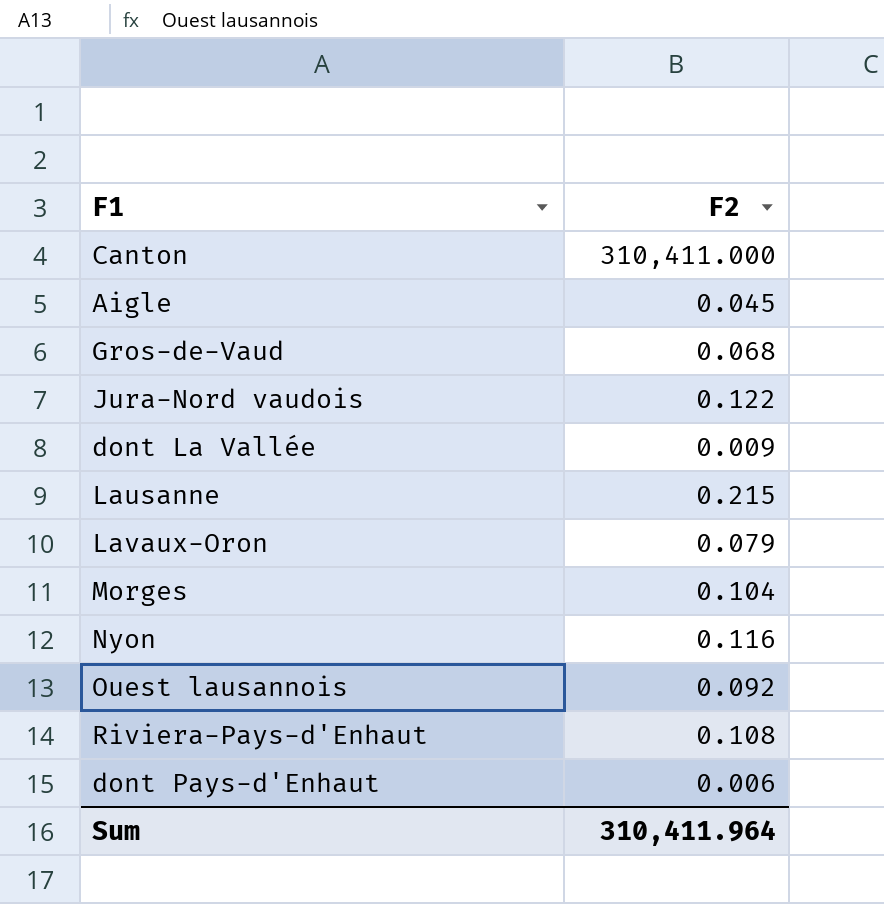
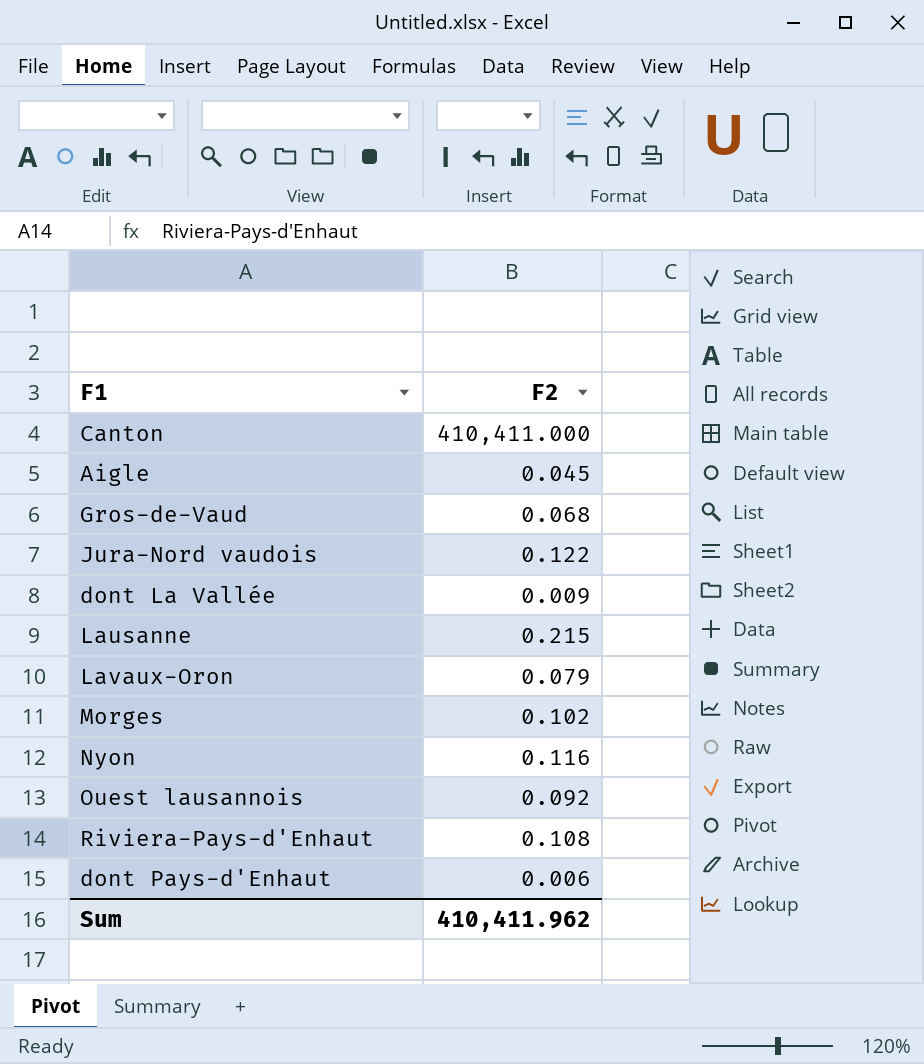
Canton | F2: 310,411.000 -> 410,411.000
Morges | F2: 0.104 -> 0.102
Sum | F2: 310,411.964 -> 410,411.962

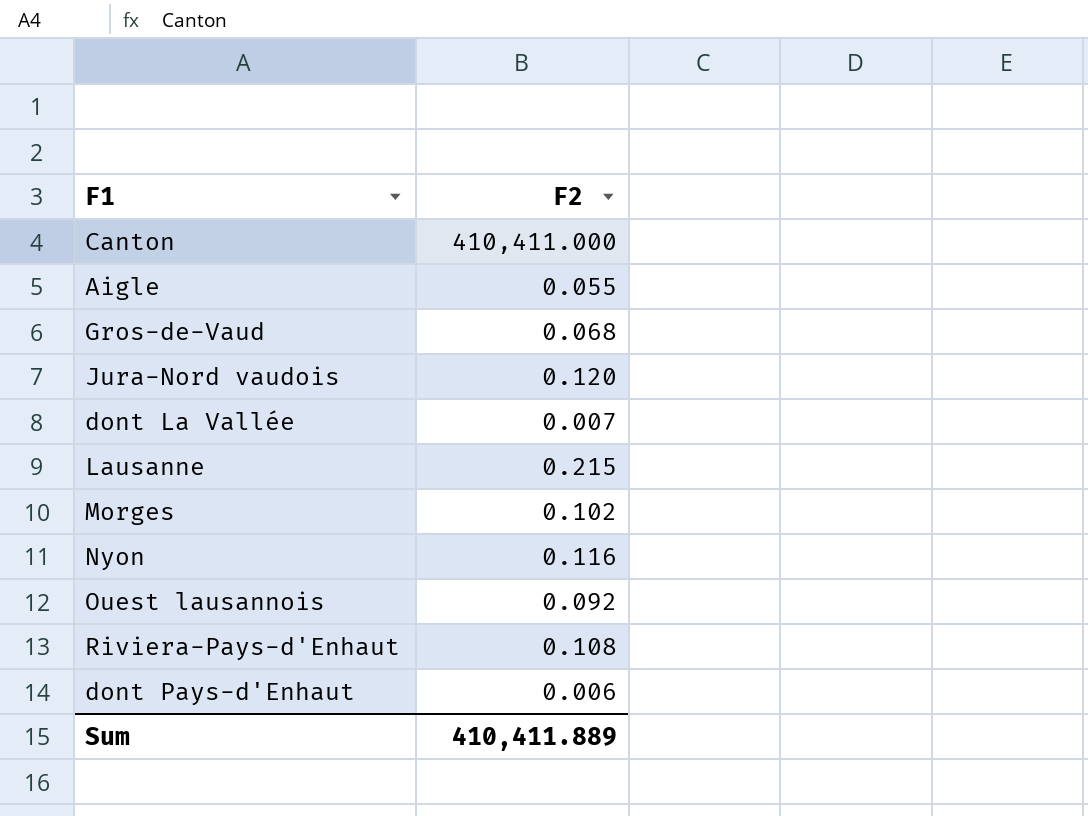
row Lavaux-Oron: 0.079 -> none
Aigle | F2: 0.045 -> 0.055
Jura-Nord vaudois | F2: 0.122 -> 0.120
dont La Vallée | F2: 0.009 -> 0.007
Sum | F2: 410,411.962 -> 410,411.889

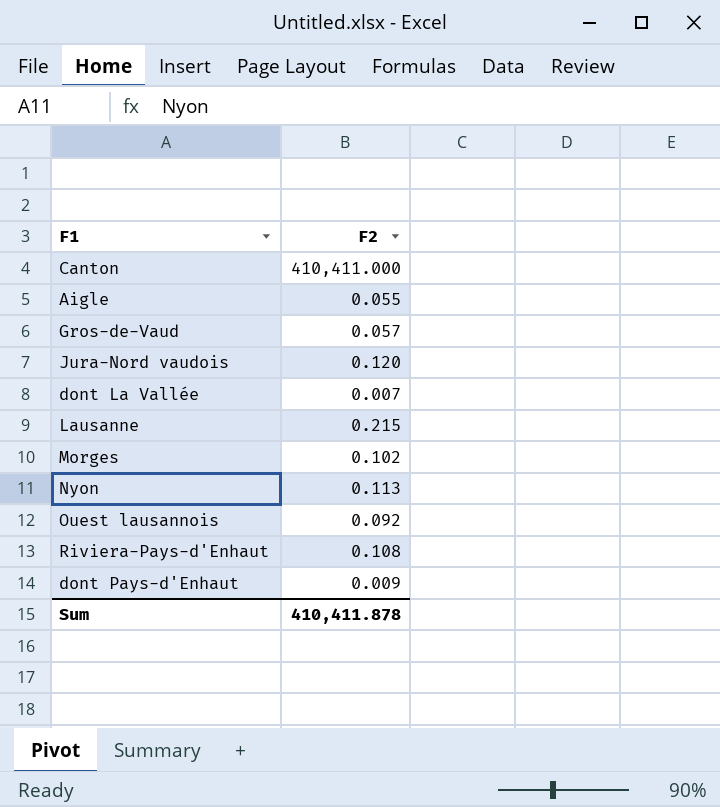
Gros-de-Vaud | F2: 0.068 -> 0.057
Nyon | F2: 0.116 -> 0.113
dont Pays-d'Enhaut | F2: 0.006 -> 0.009
Sum | F2: 410,411.889 -> 410,411.878

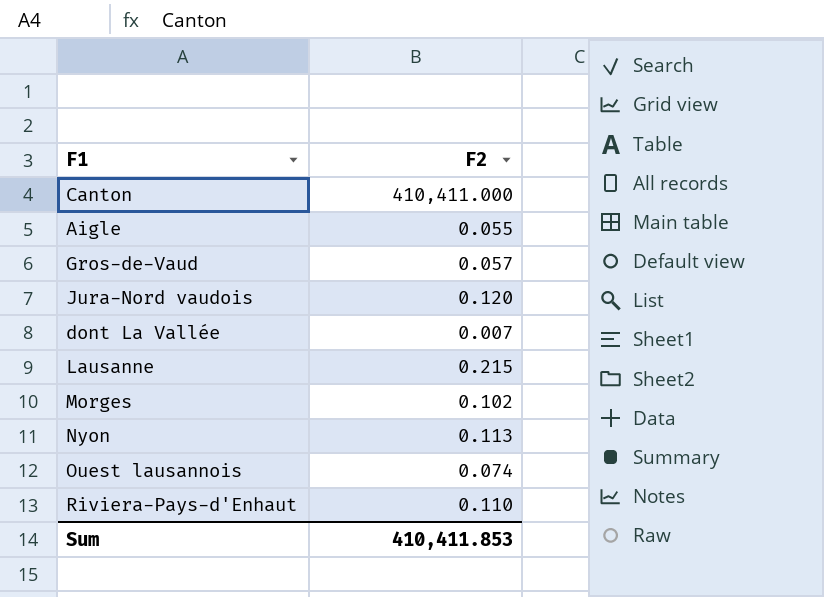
row dont Pays-d'Enhaut: 0.009 -> none
Ouest lausannois | F2: 0.092 -> 0.074
Riviera-Pays-d'Enhaut | F2: 0.108 -> 0.110
Sum | F2: 410,411.878 -> 410,411.853

